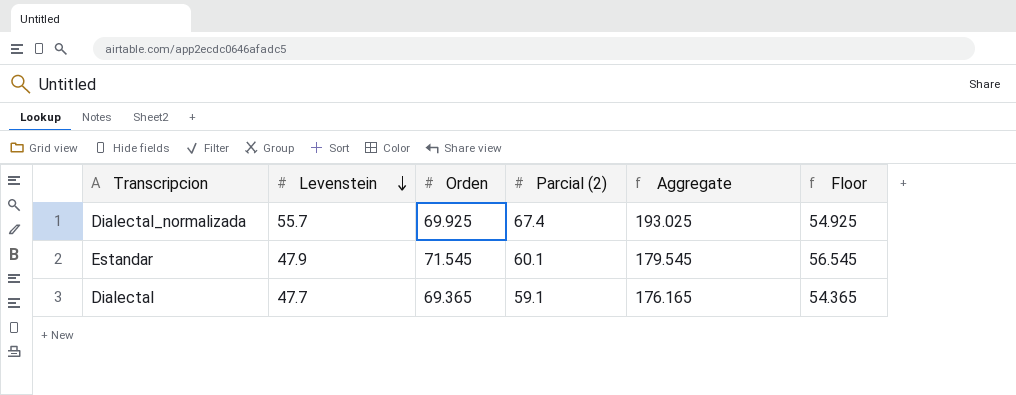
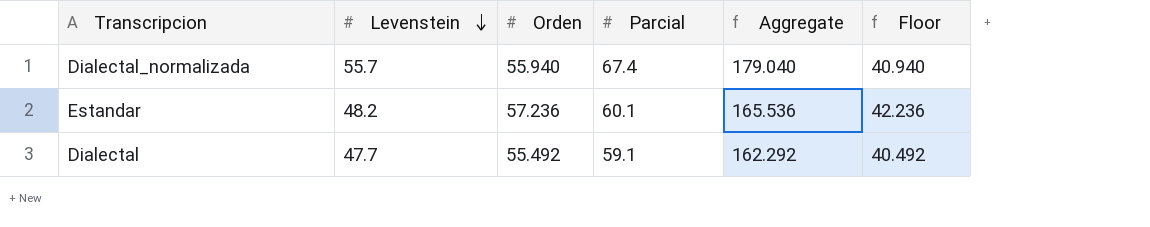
column name: Parcial (2) -> Parcial
Dialectal_normalizada | Orden: 69.925 -> 55.940
Dialectal_normalizada | Aggregate: 193.025 -> 179.040
Dialectal_normalizada | Floor: 54.925 -> 40.940
Estandar | Levenstein: 47.9 -> 48.2
Estandar | Orden: 71.545 -> 57.236
Estandar | Aggregate: 179.545 -> 165.536
Estandar | Floor: 56.545 -> 42.236
Dialectal | Orden: 69.365 -> 55.492
Dialectal | Aggregate: 176.165 -> 162.292
Dialectal | Floor: 54.365 -> 40.492

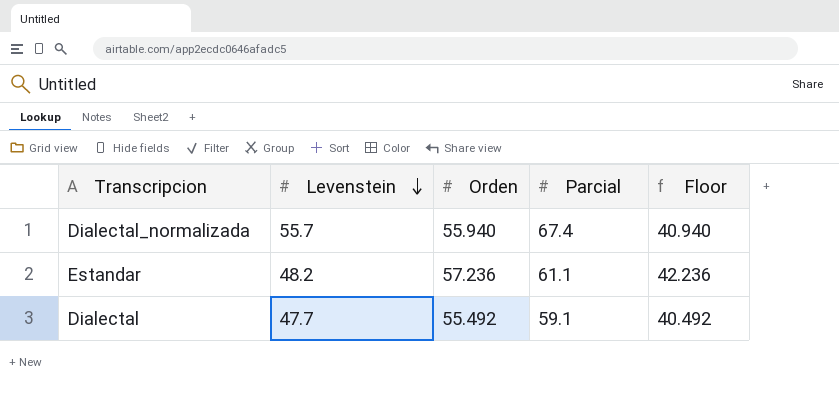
column Aggregate | formula: [Levenstein] + [Orden] + [Parcial] -> none
Estandar | Parcial: 60.1 -> 61.1

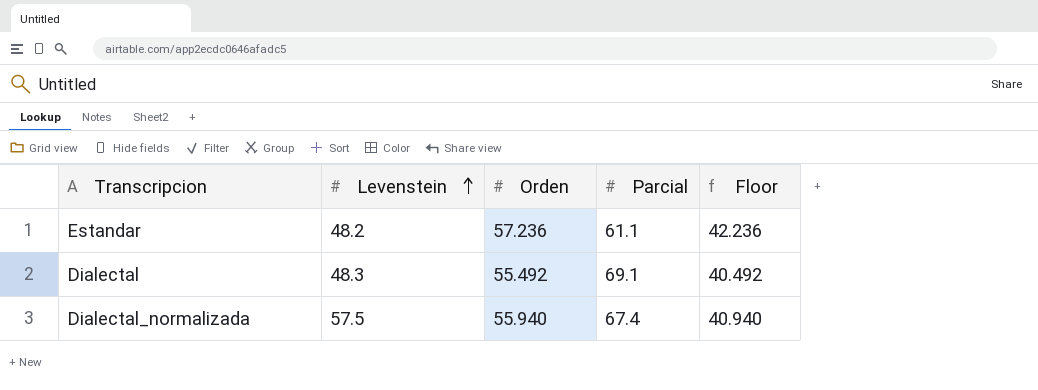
row order: Levenstein descending -> Levenstein ascending
Dialectal | Levenstein: 47.7 -> 48.3
Dialectal | Parcial: 59.1 -> 69.1
Dialectal_normalizada | Levenstein: 55.7 -> 57.5

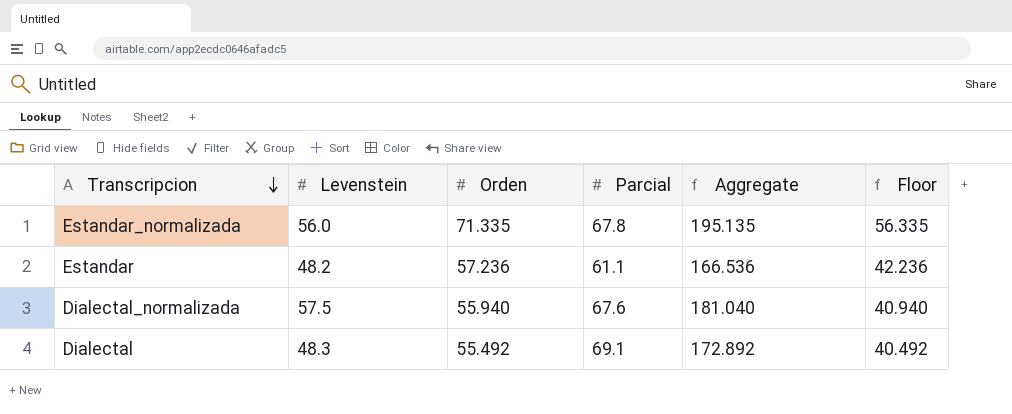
row order: Levenstein ascending -> Transcripcion descending
column Aggregate | formula: none -> [Levenstein] + [Orden] + [Parcial]
row Estandar_normalizada: none -> 56.0 | 71.335 | 67.8 | 195.135 | 56.335
Dialectal_normalizada | Parcial: 67.4 -> 67.6

